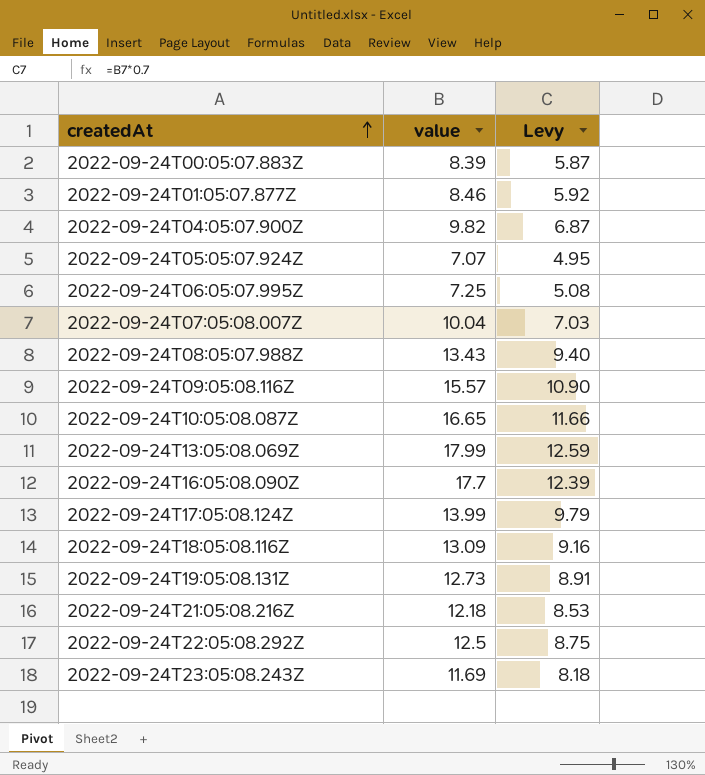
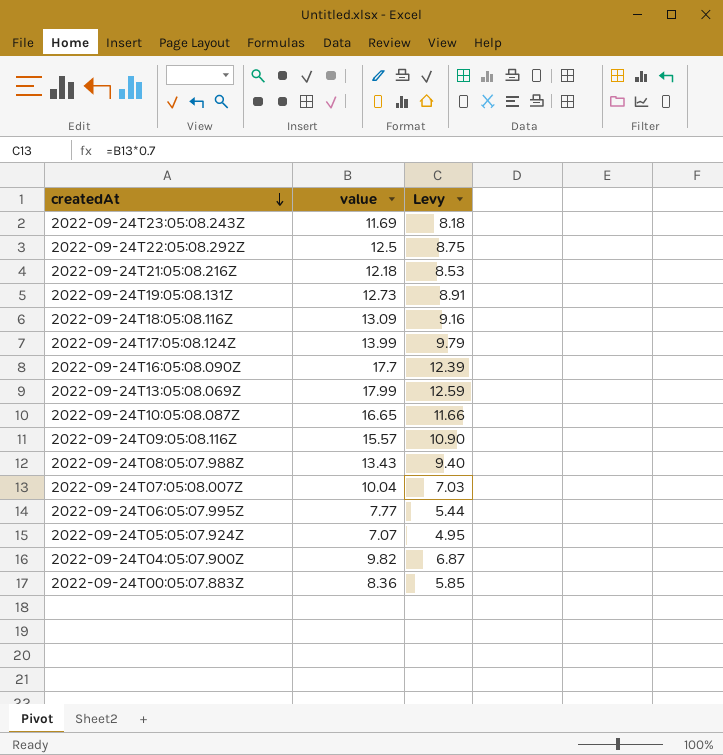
row order: createdAt ascending -> createdAt descending
row 2022-09-24T01:05:07.877Z: 8.46 | 5.92 -> none
2022-09-24T06:05:07.995Z | value: 7.25 -> 7.77
2022-09-24T06:05:07.995Z | Levy: 5.08 -> 5.44
2022-09-24T00:05:07.883Z | value: 8.39 -> 8.36
2022-09-24T00:05:07.883Z | Levy: 5.87 -> 5.85

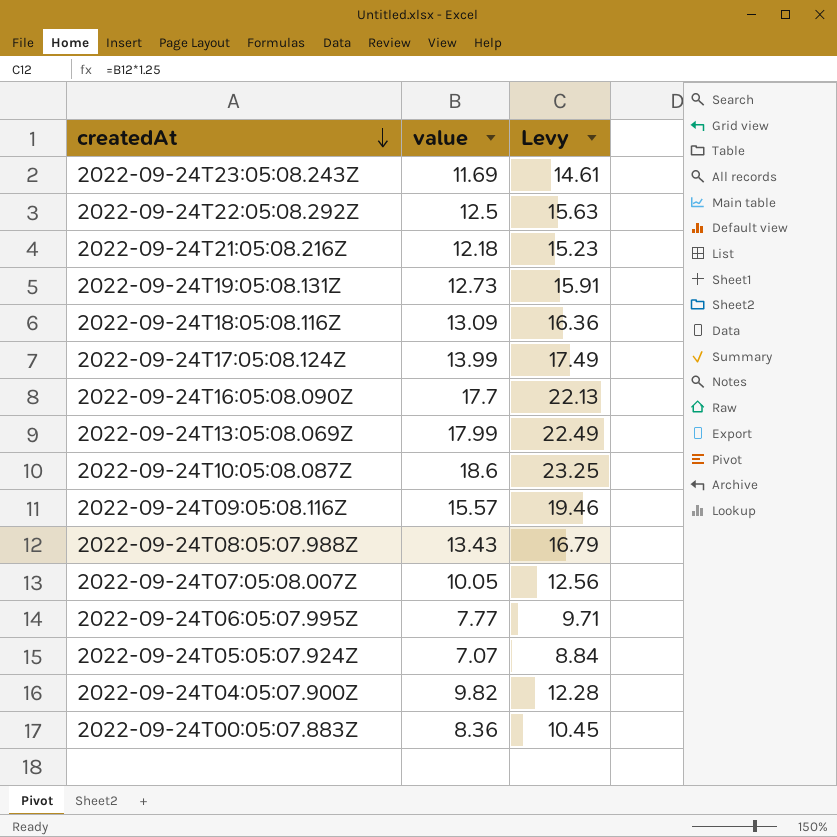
column Levy | formula: [value] * 0.7 -> [value] * 1.25
2022-09-24T10:05:08.087Z | value: 16.65 -> 18.6
2022-09-24T07:05:08.007Z | value: 10.04 -> 10.05

